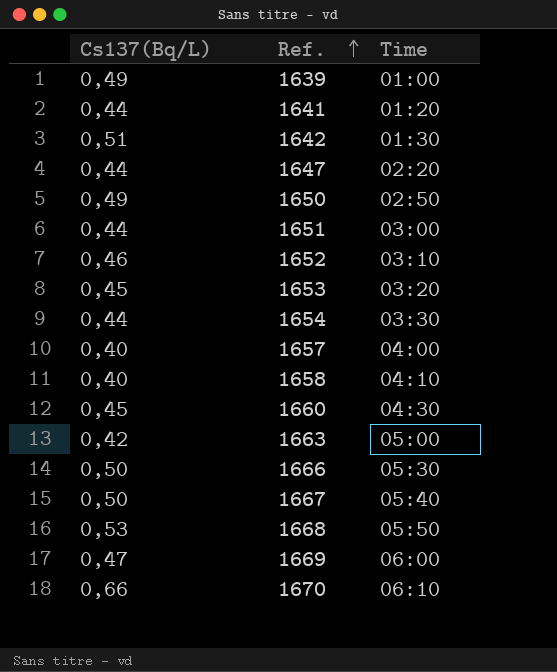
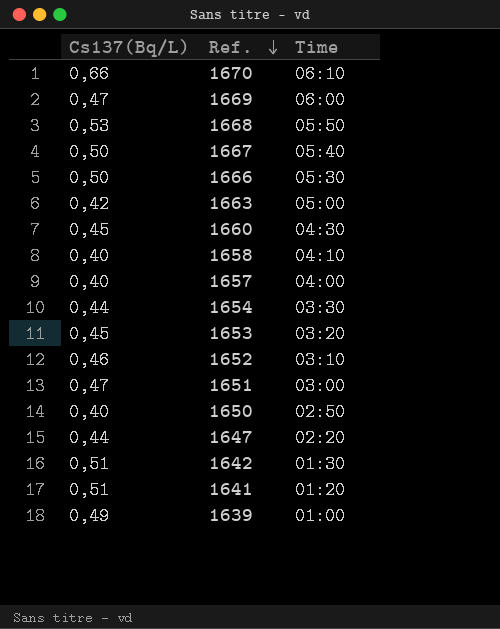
row order: Ref. ascending -> Ref. descending
1651 | Cs137(Bq/L): 0,44 -> 0,47
1650 | Cs137(Bq/L): 0,49 -> 0,40
1641 | Cs137(Bq/L): 0,44 -> 0,51

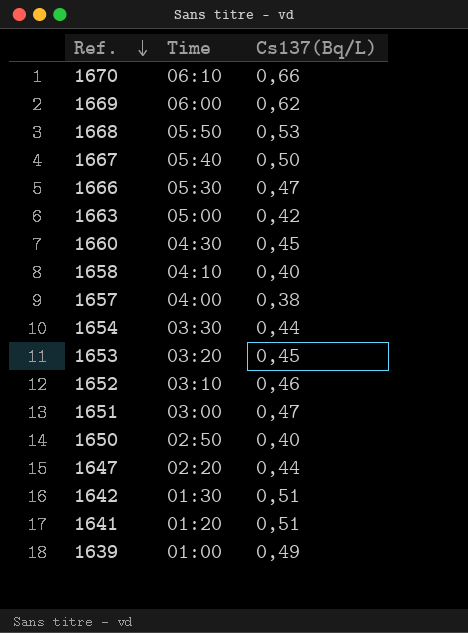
column Cs137(Bq/L) | position: 1 -> 3
1669 | Cs137(Bq/L): 0,47 -> 0,62
1666 | Cs137(Bq/L): 0,50 -> 0,47
1657 | Cs137(Bq/L): 0,40 -> 0,38

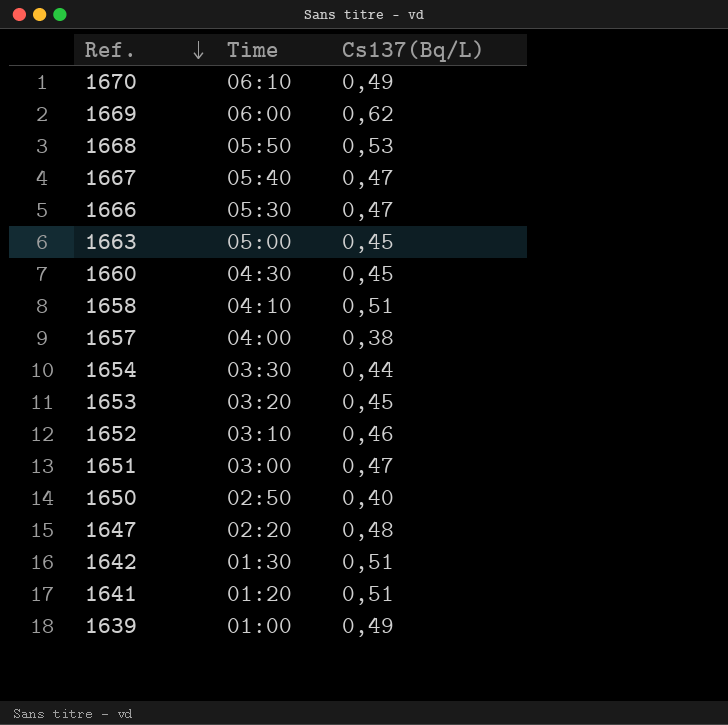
1670 | Cs137(Bq/L): 0,66 -> 0,49
1667 | Cs137(Bq/L): 0,50 -> 0,47
1663 | Cs137(Bq/L): 0,42 -> 0,45
1658 | Cs137(Bq/L): 0,40 -> 0,51
1647 | Cs137(Bq/L): 0,44 -> 0,48

